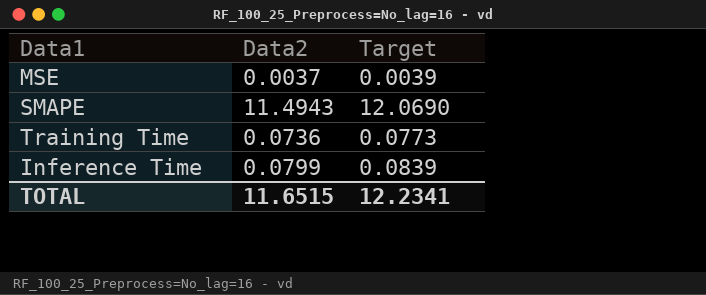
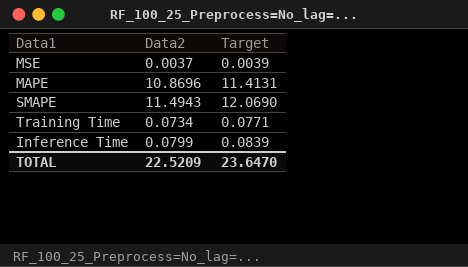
row MAPE: none -> 10.8696 | 11.4131
Training Time | Data2: 0.0736 -> 0.0734
Training Time | Target: 0.0773 -> 0.0771
TOTAL | Data2: 11.6515 -> 22.5209
TOTAL | Target: 12.2341 -> 23.6470

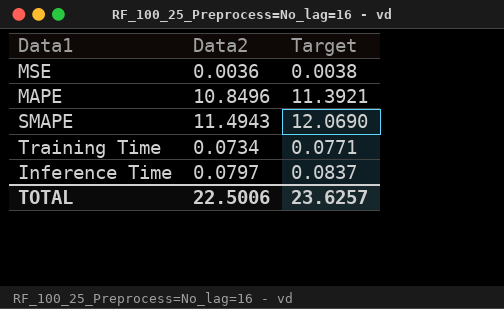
MSE | Data2: 0.0037 -> 0.0036
MSE | Target: 0.0039 -> 0.0038
MAPE | Data2: 10.8696 -> 10.8496
MAPE | Target: 11.4131 -> 11.3921
Inference Time | Data2: 0.0799 -> 0.0797
Inference Time | Target: 0.0839 -> 0.0837
TOTAL | Data2: 22.5209 -> 22.5006
TOTAL | Target: 23.6470 -> 23.6257

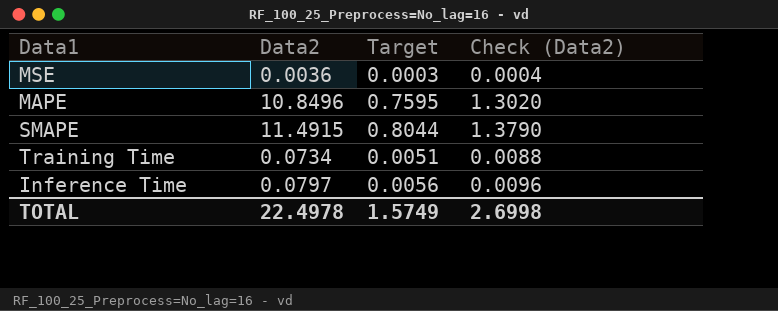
column Target | formula: [Data2] * 1.05 -> [Data2] * 0.07
column Check (Data2) | formula: none -> [Data2] * 0.12
SMAPE | Data2: 11.4943 -> 11.4915
TOTAL | Data2: 22.5006 -> 22.4978
TOTAL | Target: 23.6257 -> 1.5749

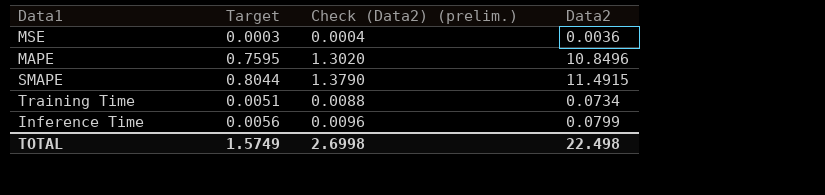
column name: Check (Data2) -> Check (Data2) (prelim.)
column Data2 | position: 2 -> 4
Inference Time | Data2: 0.0797 -> 0.0799
TOTAL | Data2: 22.4978 -> 22.498

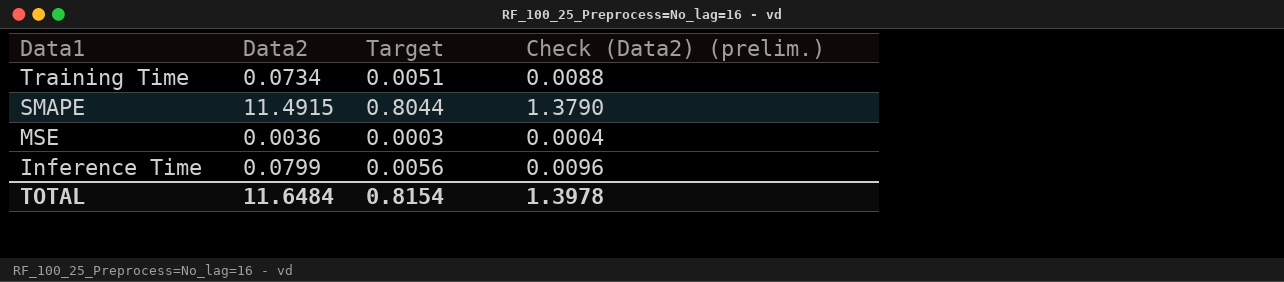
row order: none -> Data1 descending
column Data2 | position: 4 -> 2
row MAPE: 0.7595 | 1.3020 | 10.8496 -> none
TOTAL | Data2: 22.498 -> 11.6484
TOTAL | Target: 1.5749 -> 0.8154
TOTAL | Check (Data2) (prelim.): 2.6998 -> 1.3978

